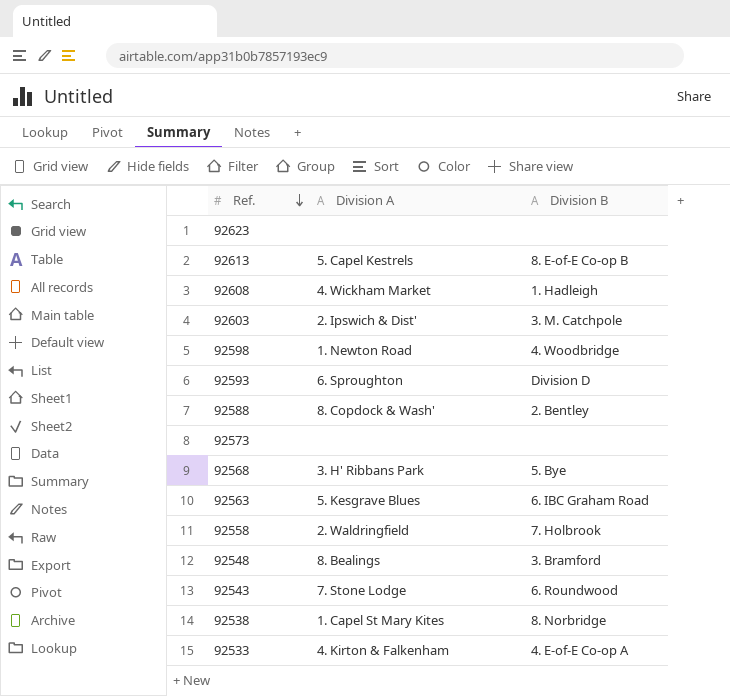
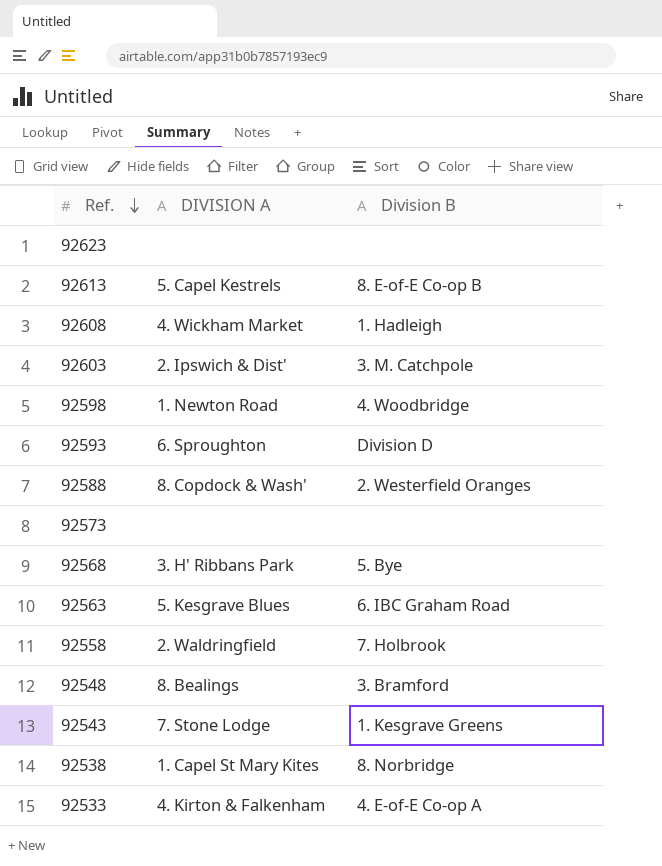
column name: Division A -> DIVISION A
92588 | Division B: 2. Bentley -> 2. Westerfield Oranges
92543 | Division B: 6. Roundwood -> 1. Kesgrave Greens

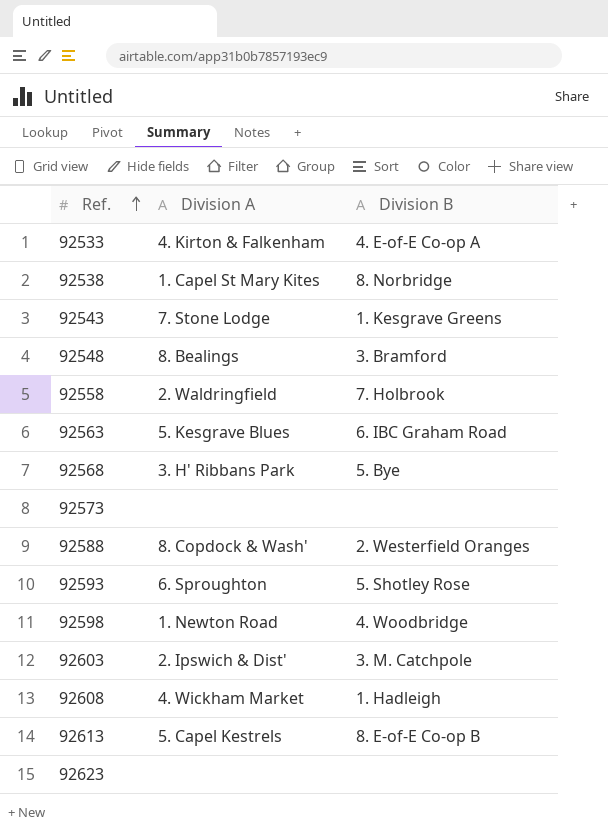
row order: Ref. descending -> Ref. ascending
column name: DIVISION A -> Division A
92593 | Division B: Division D -> 5. Shotley Rose

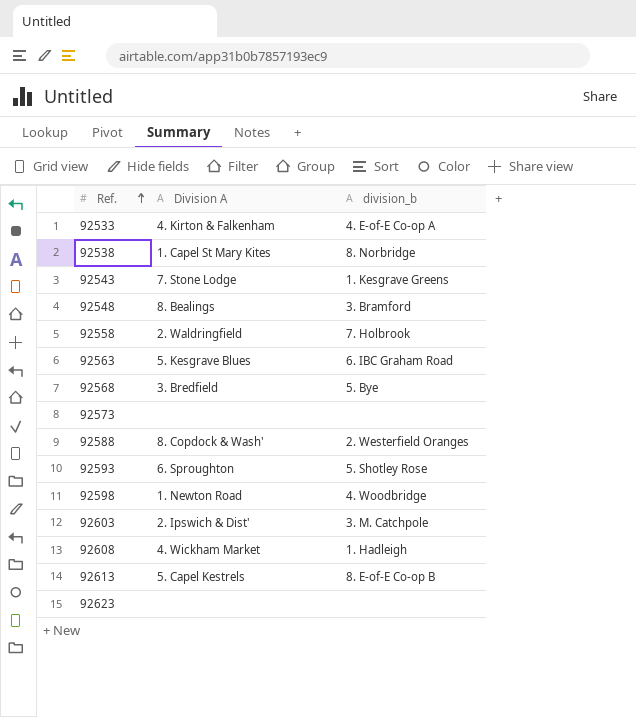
column name: Division B -> division_b
92568 | Division A: 3. H' Ribbans Park -> 3. Bredfield

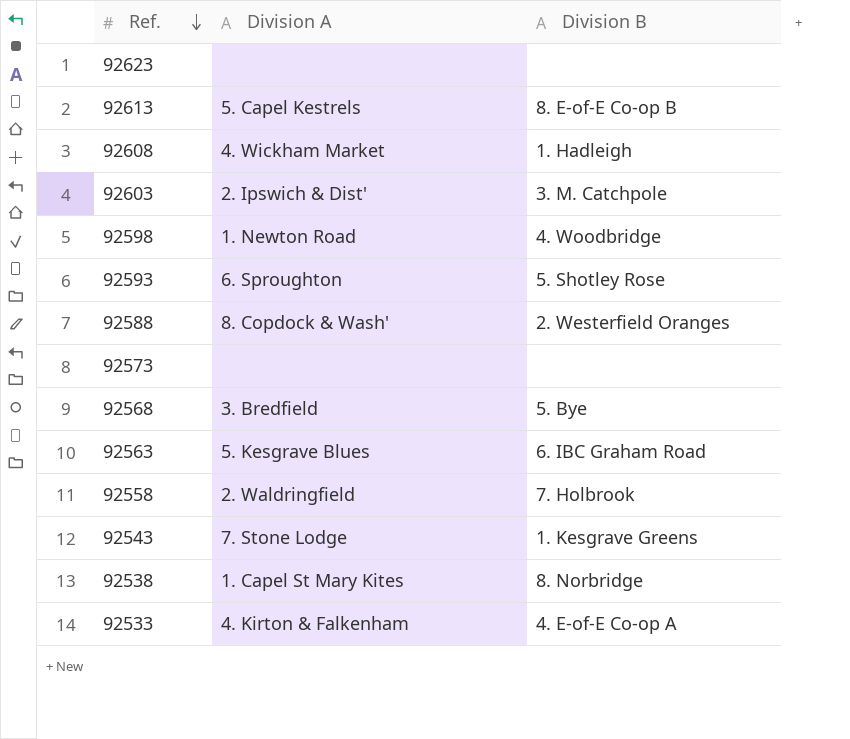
row order: Ref. ascending -> Ref. descending
column name: division_b -> Division B
row 92548: 8. Bealings | 3. Bramford -> none

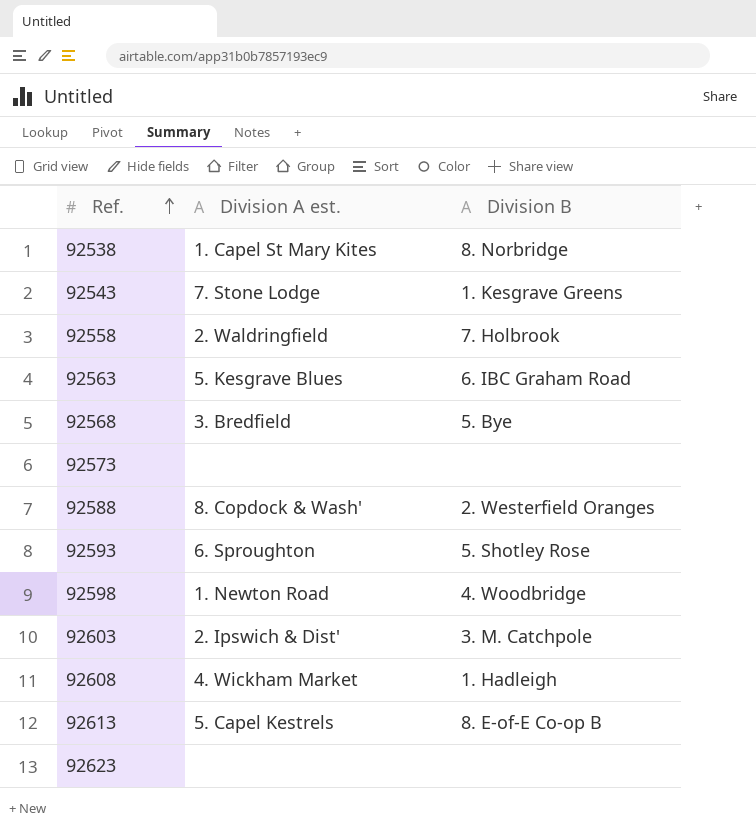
row order: Ref. descending -> Ref. ascending
column name: Division A -> Division A est.
row 92533: 4. Kirton & Falkenham | 4. E-of-E Co-op A -> none

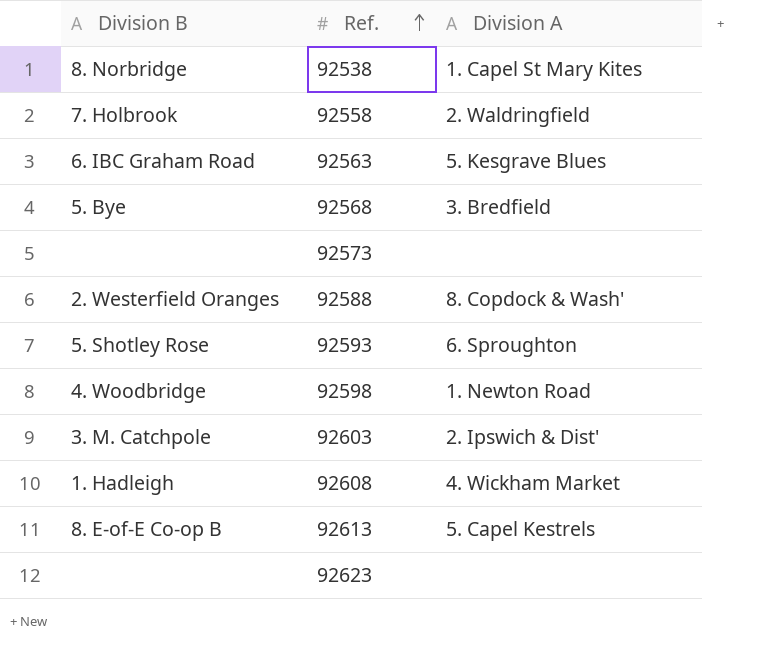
column Division B | position: 3 -> 1
column name: Division A est. -> Division A
row 92543: 7. Stone Lodge | 1. Kesgrave Greens -> none

